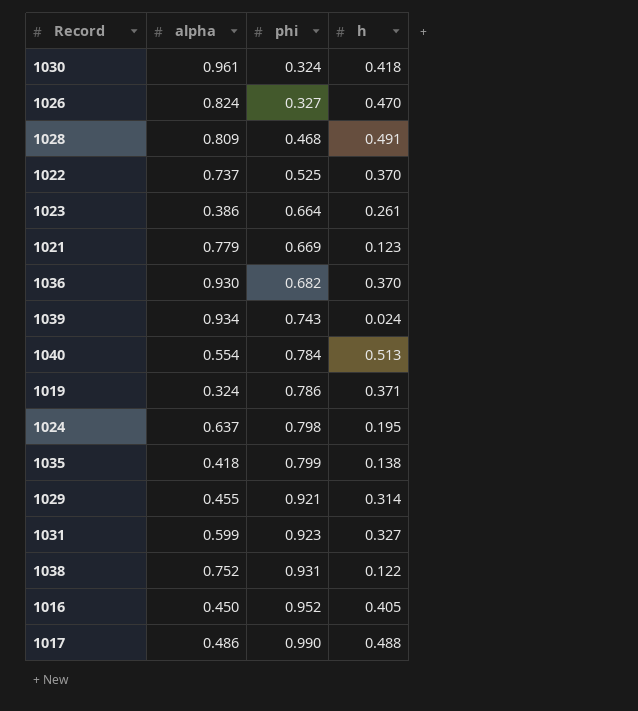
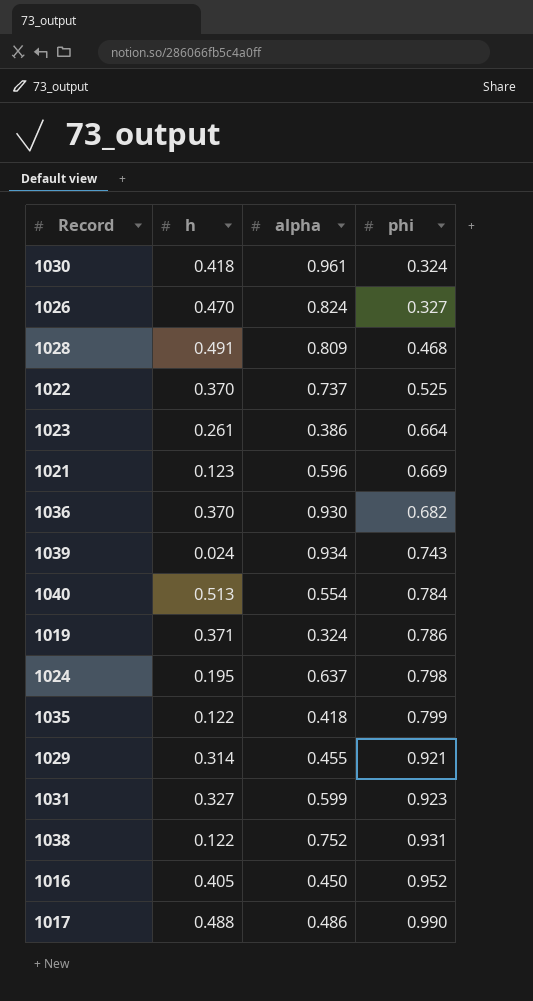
column h | position: 4 -> 2
1021 | alpha: 0.779 -> 0.596
1035 | h: 0.138 -> 0.122

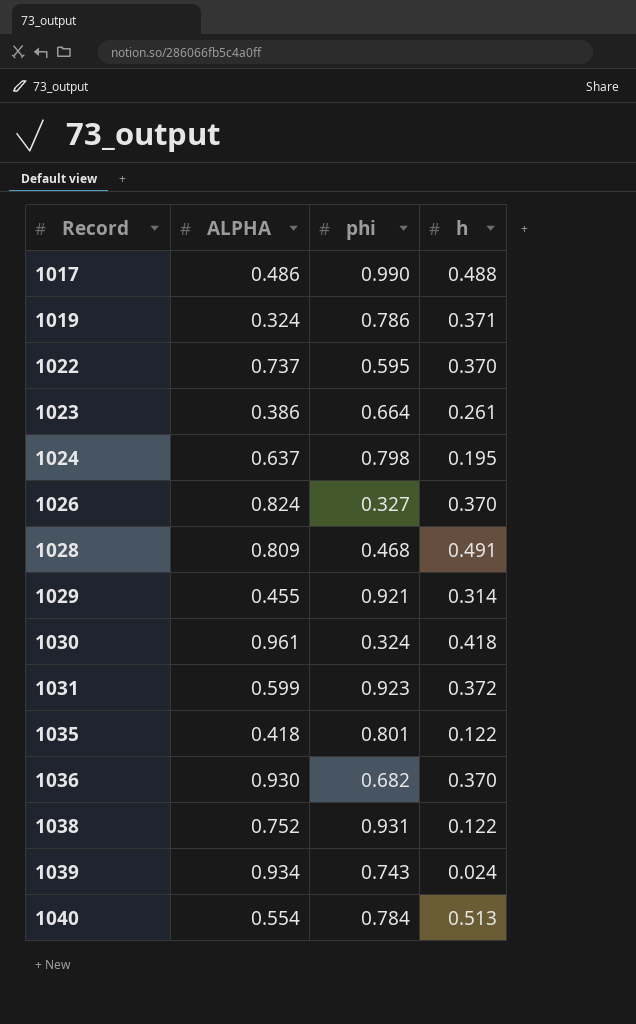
row order: phi ascending -> Record ascending
column name: alpha -> ALPHA
column h | position: 2 -> 4
row 1021: 0.123 | 0.596 | 0.669 -> none
row 1016: 0.405 | 0.450 | 0.952 -> none
1022 | phi: 0.525 -> 0.595
1026 | h: 0.470 -> 0.370
1031 | h: 0.327 -> 0.372
1035 | phi: 0.799 -> 0.801

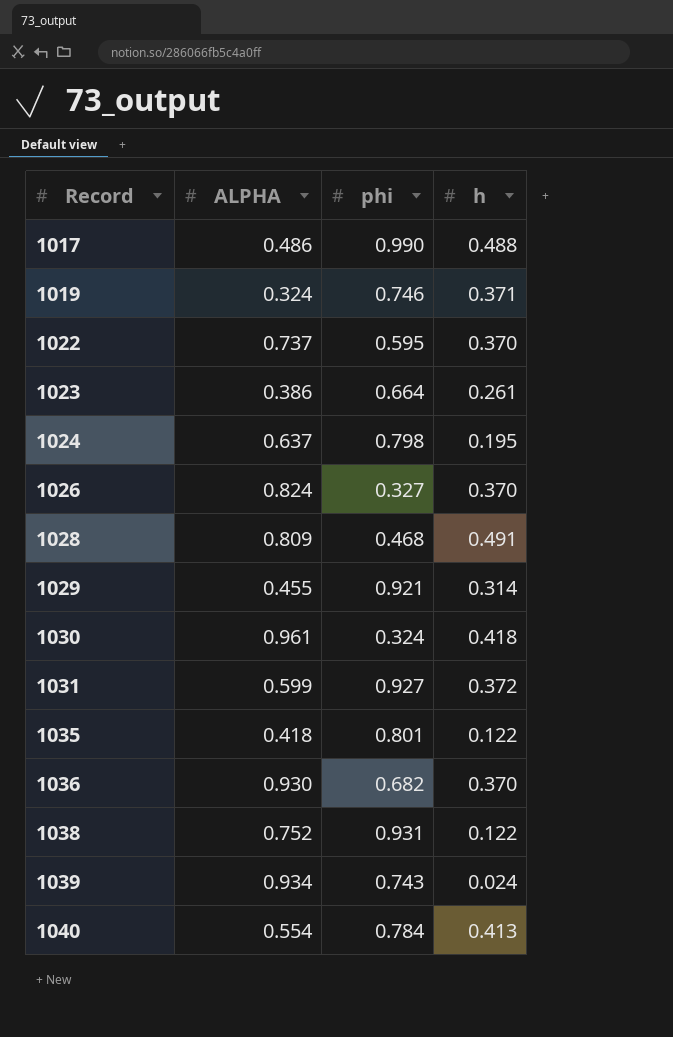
1019 | phi: 0.786 -> 0.746
1031 | phi: 0.923 -> 0.927
1040 | h: 0.513 -> 0.413

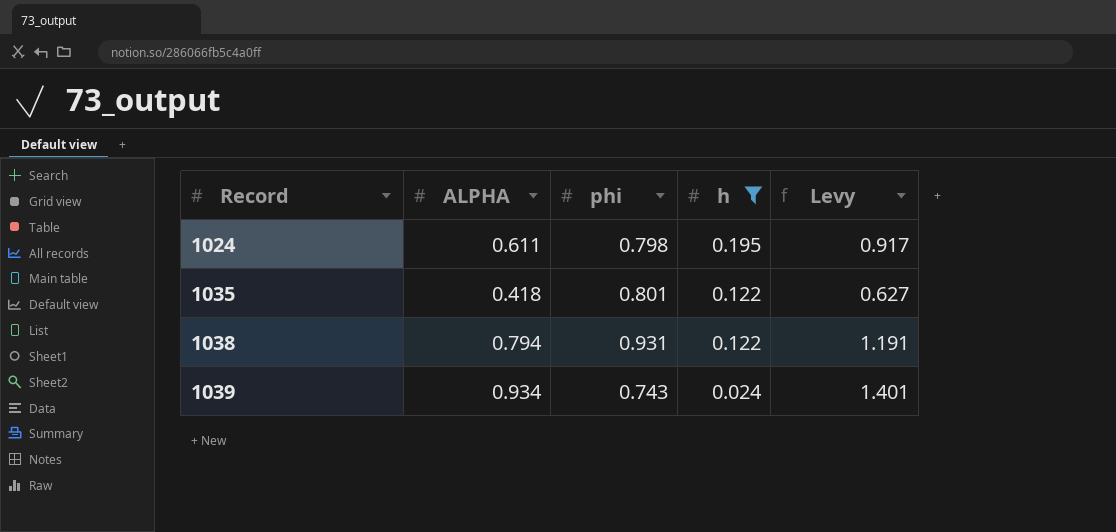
filter: none -> h <= 0.195
column Levy | formula: none -> [ALPHA] * 1.5
1024 | ALPHA: 0.637 -> 0.611
1038 | ALPHA: 0.752 -> 0.794

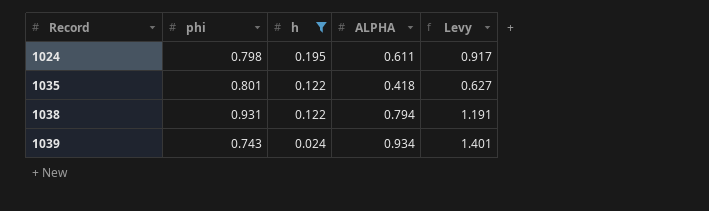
column ALPHA | position: 2 -> 4

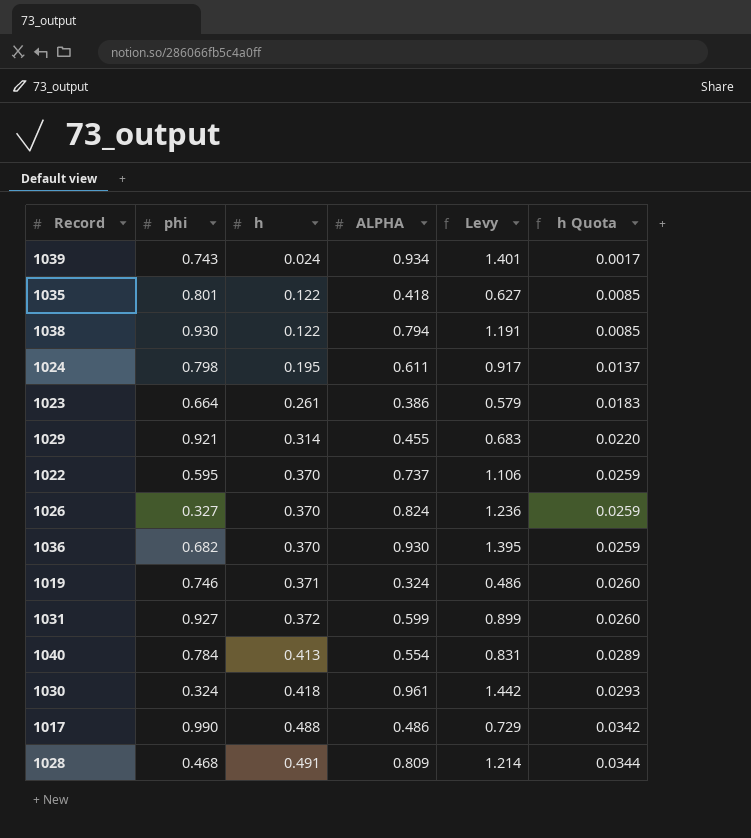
filter: h <= 0.195 -> none
row order: Record ascending -> h ascending
column h Quota | formula: none -> [h] * 0.07
1038 | phi: 0.931 -> 0.930

